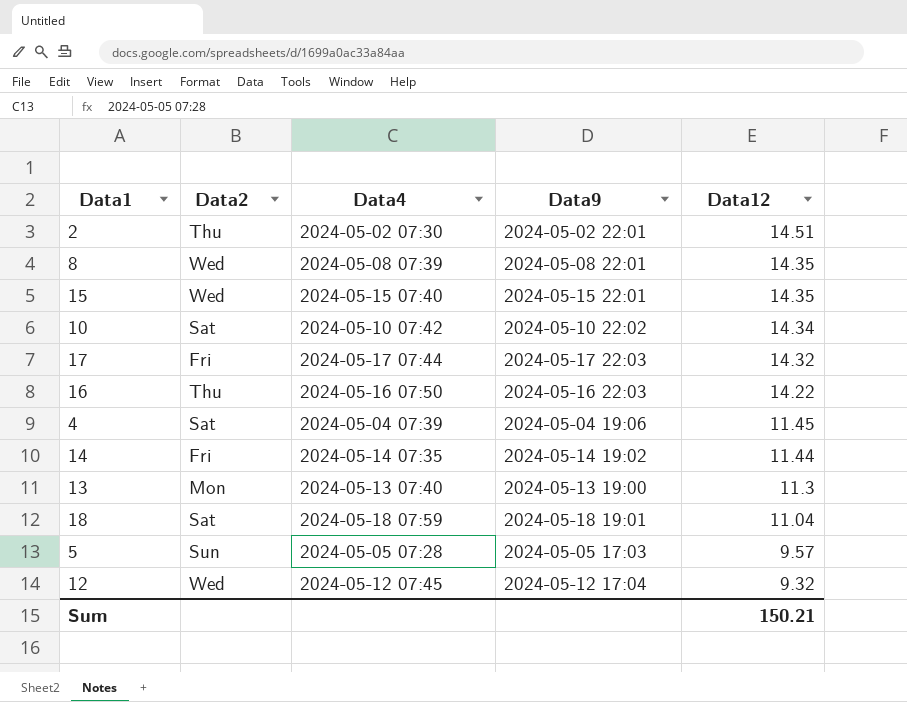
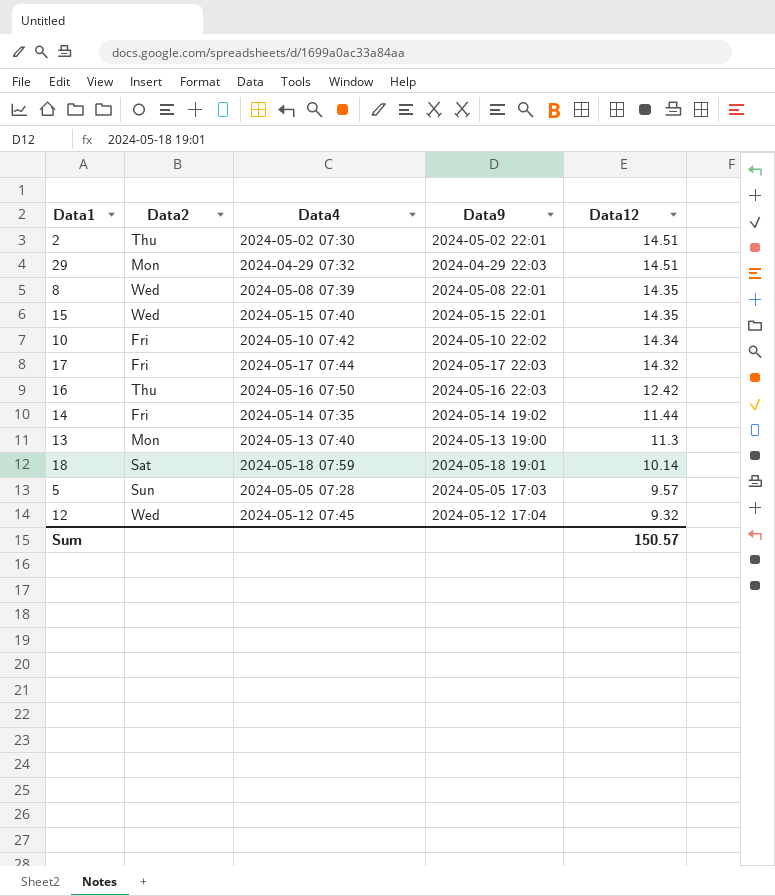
row 4: Sat | 2024-05-04 07:39 | 2024-05-04 19:06 | 11.45 -> none
row 29: none -> Mon | 2024-04-29 07:32 | 2024-04-29 22:03 | 14.51
10 | Data2: Sat -> Fri
16 | Data12: 14.22 -> 12.42
18 | Data12: 11.04 -> 10.14
Sum | Data12: 150.21 -> 150.57

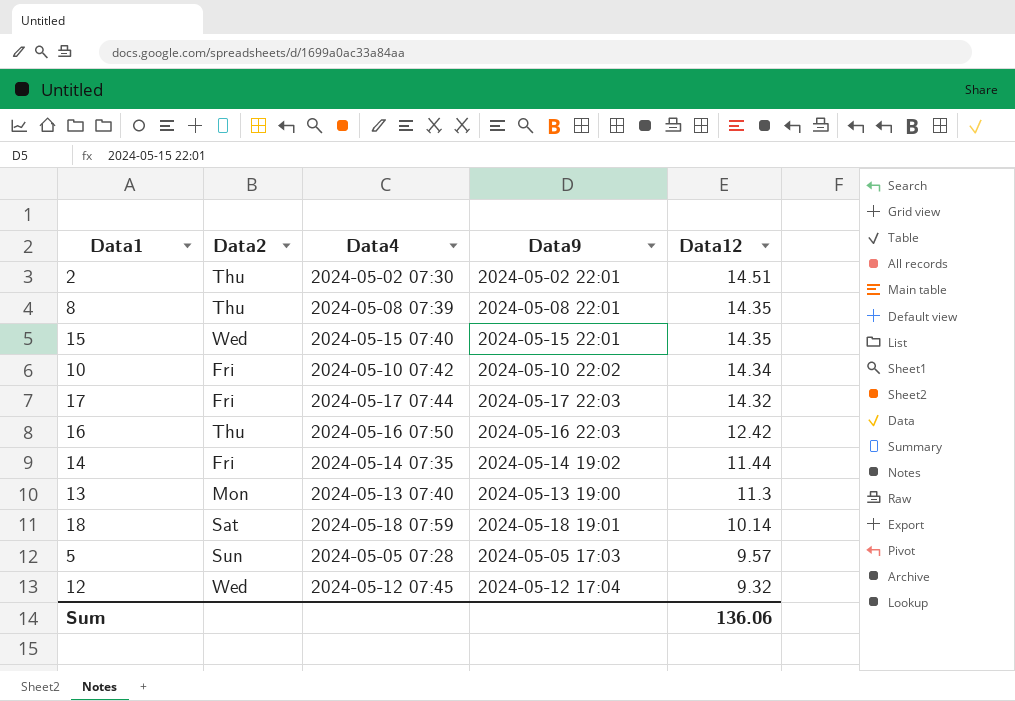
row 29: Mon | 2024-04-29 07:32 | 2024-04-29 22:03 | 14.51 -> none
8 | Data2: Wed -> Thu
Sum | Data12: 150.57 -> 136.06

